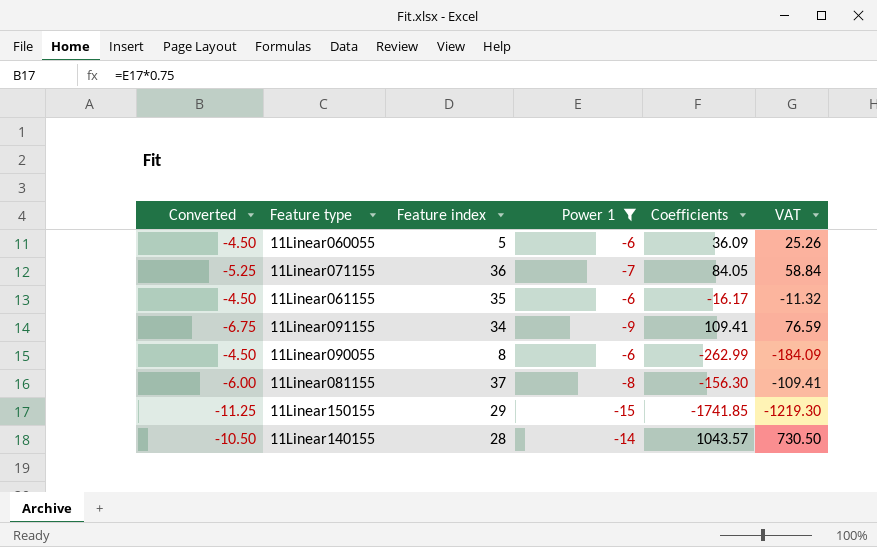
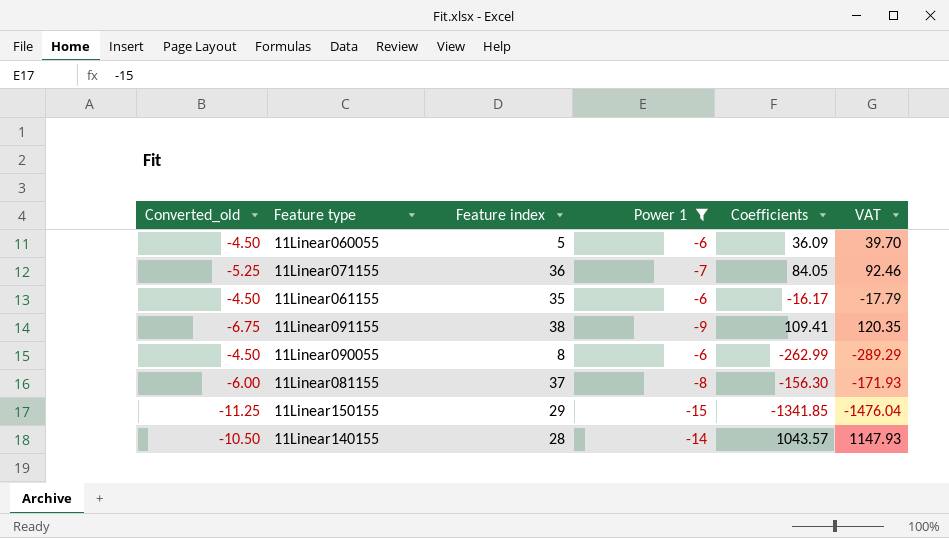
column name: Converted -> Converted_old
column VAT | formula: [Coefficients] * 0.7 -> [Coefficients] * 1.1
11Linear091155 | Feature index: 34 -> 38
11Linear150155 | Coefficients: -1741.85 -> -1341.85

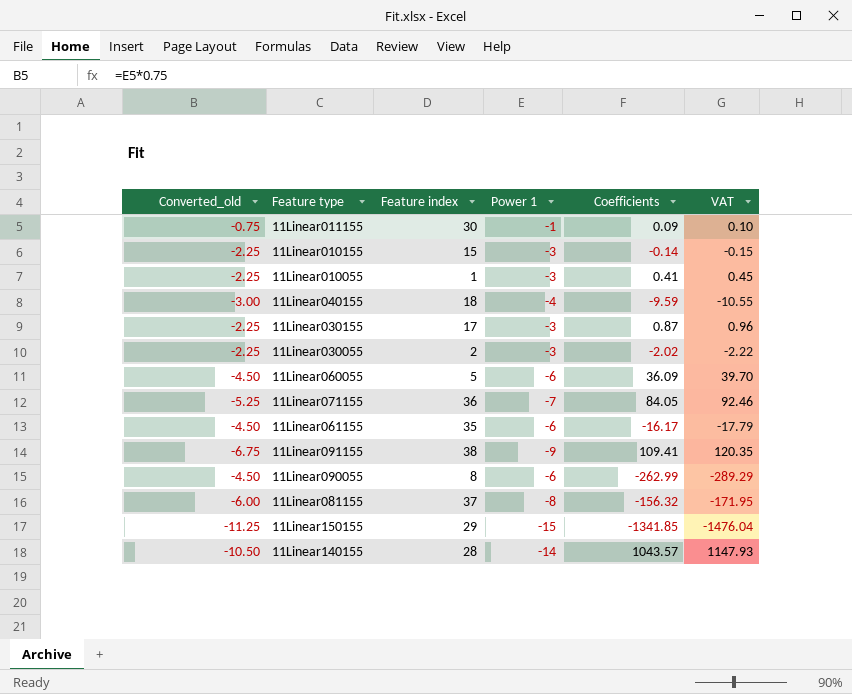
filter: Power 1 <= -6 -> none
11Linear081155 | Coefficients: -156.30 -> -156.32
11Linear081155 | VAT: -171.93 -> -171.95

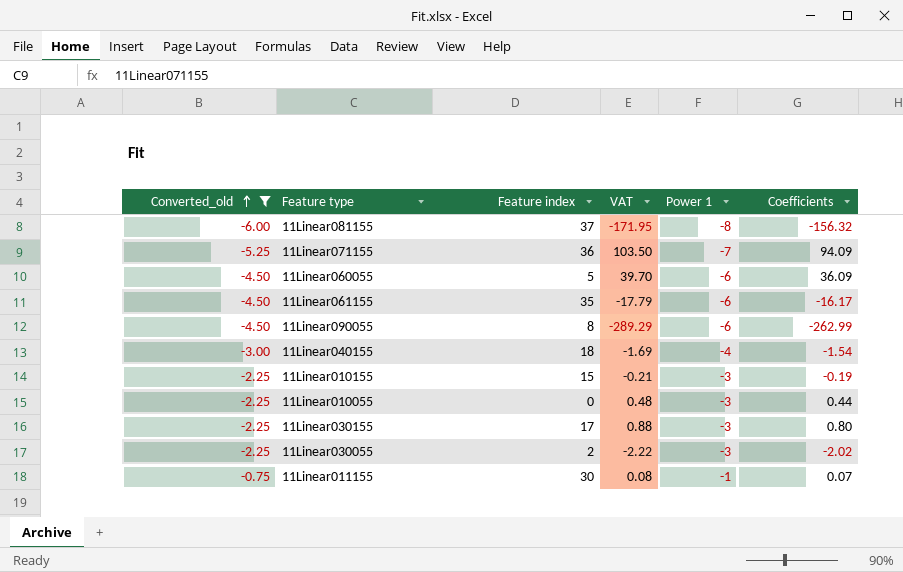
filter: none -> Converted_old >= -6.00
row order: none -> Converted_old ascending
column VAT | position: 6 -> 4
11Linear071155 | VAT: 92.46 -> 103.50
11Linear071155 | Coefficients: 84.05 -> 94.09
11Linear040155 | VAT: -10.55 -> -1.69
11Linear040155 | Coefficients: -9.59 -> -1.54
11Linear010155 | VAT: -0.15 -> -0.21
11Linear010155 | Coefficients: -0.14 -> -0.19
11Linear010055 | Feature index: 1 -> 0
11Linear010055 | VAT: 0.45 -> 0.48
11Linear010055 | Coefficients: 0.41 -> 0.44
11Linear030155 | VAT: 0.96 -> 0.88
11Linear030155 | Coefficients: 0.87 -> 0.80
11Linear011155 | VAT: 0.10 -> 0.08
11Linear011155 | Coefficients: 0.09 -> 0.07

